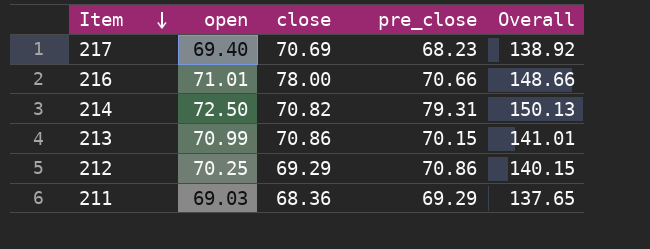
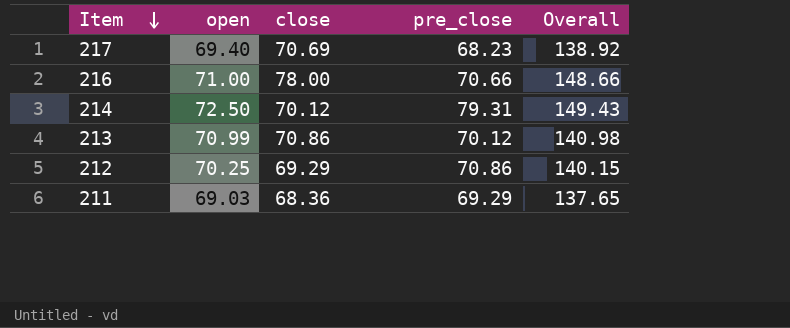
216 | open: 71.01 -> 71.00
214 | close: 70.82 -> 70.12
214 | Overall: 150.13 -> 149.43
213 | pre_close: 70.15 -> 70.12
213 | Overall: 141.01 -> 140.98

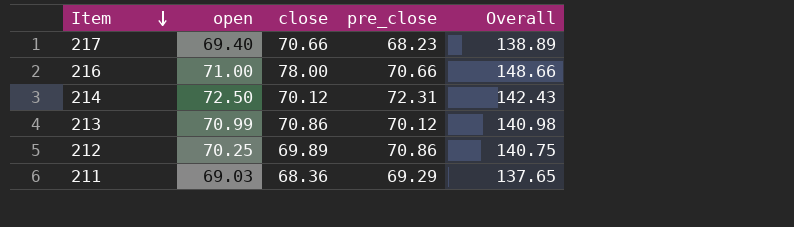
217 | close: 70.69 -> 70.66
217 | Overall: 138.92 -> 138.89
214 | pre_close: 79.31 -> 72.31
214 | Overall: 149.43 -> 142.43
212 | close: 69.29 -> 69.89
212 | Overall: 140.15 -> 140.75

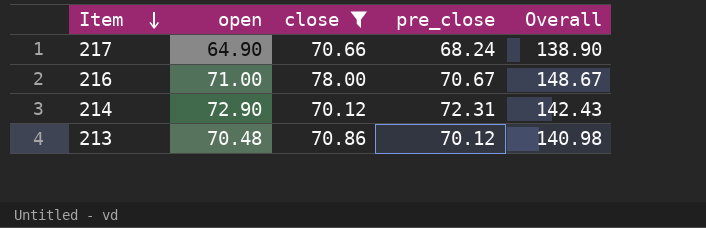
filter: none -> close >= 70.12
217 | open: 69.40 -> 64.90
217 | pre_close: 68.23 -> 68.24
217 | Overall: 138.89 -> 138.90
216 | pre_close: 70.66 -> 70.67
216 | Overall: 148.66 -> 148.67
214 | open: 72.50 -> 72.90
213 | open: 70.99 -> 70.48

